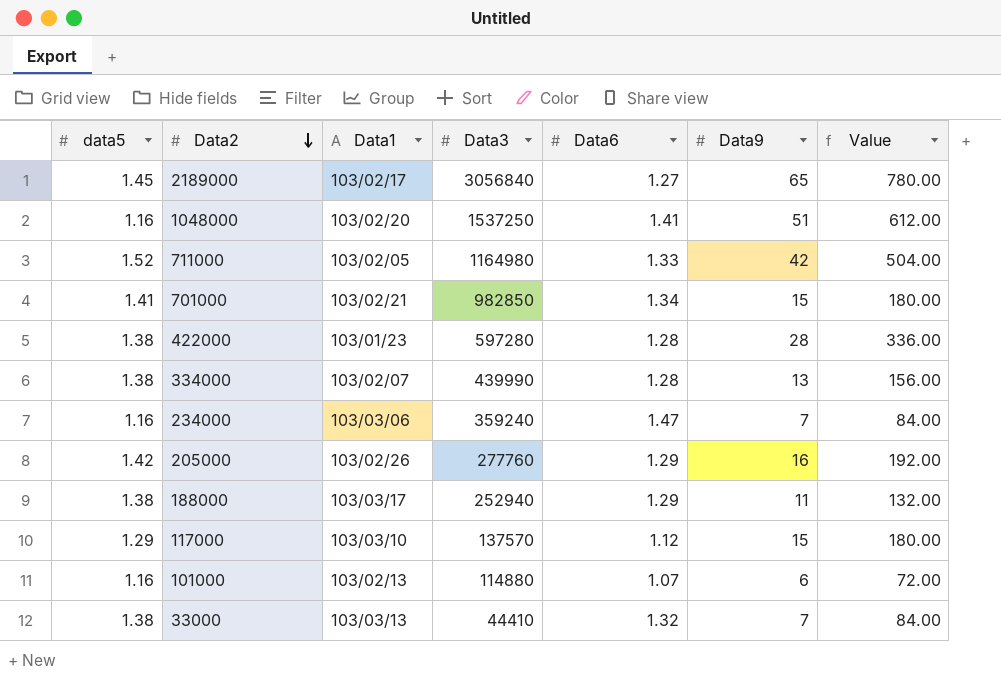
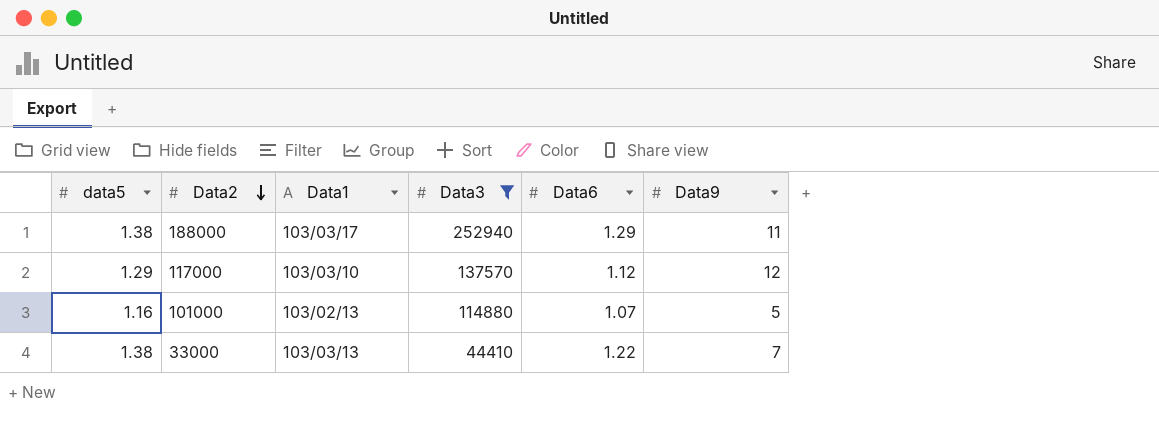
filter: none -> Data3 <= 252940
column Value | formula: [Data9] * 12 -> none
117000 | Data9: 15 -> 12
101000 | Data9: 6 -> 5
33000 | Data6: 1.32 -> 1.22

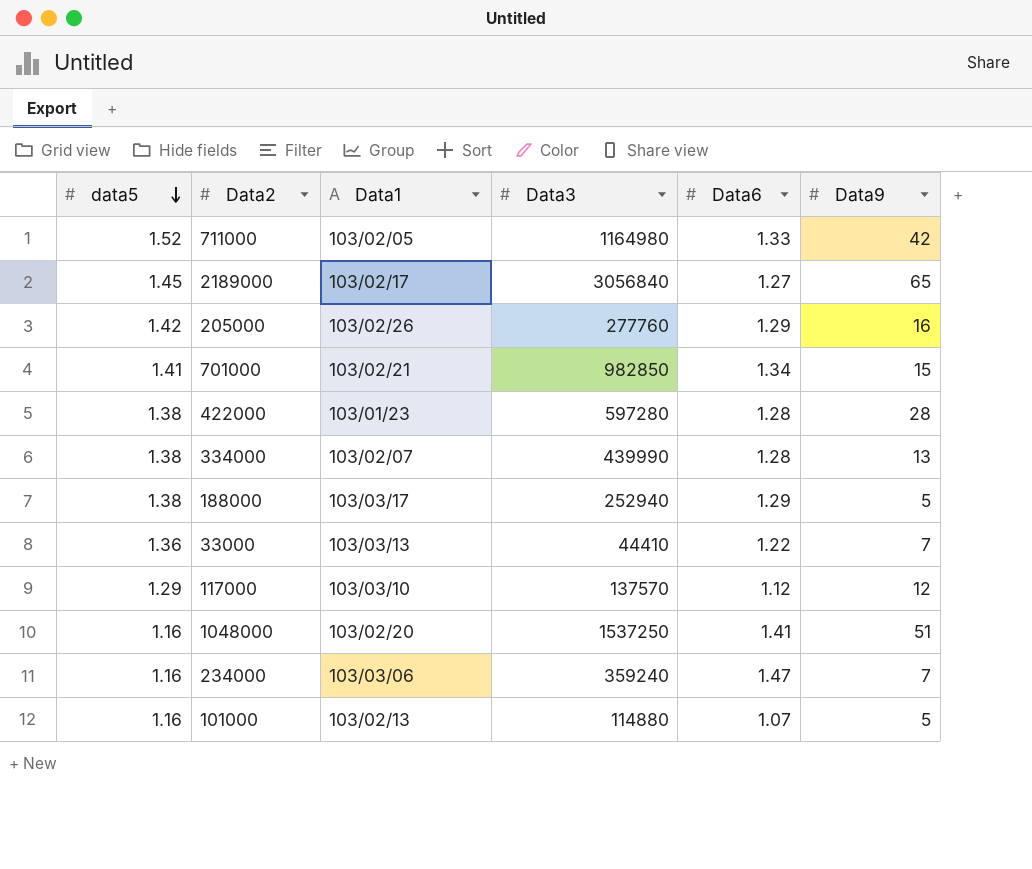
filter: Data3 <= 252940 -> none
row order: Data2 descending -> data5 descending
188000 | Data9: 11 -> 5
33000 | data5: 1.38 -> 1.36

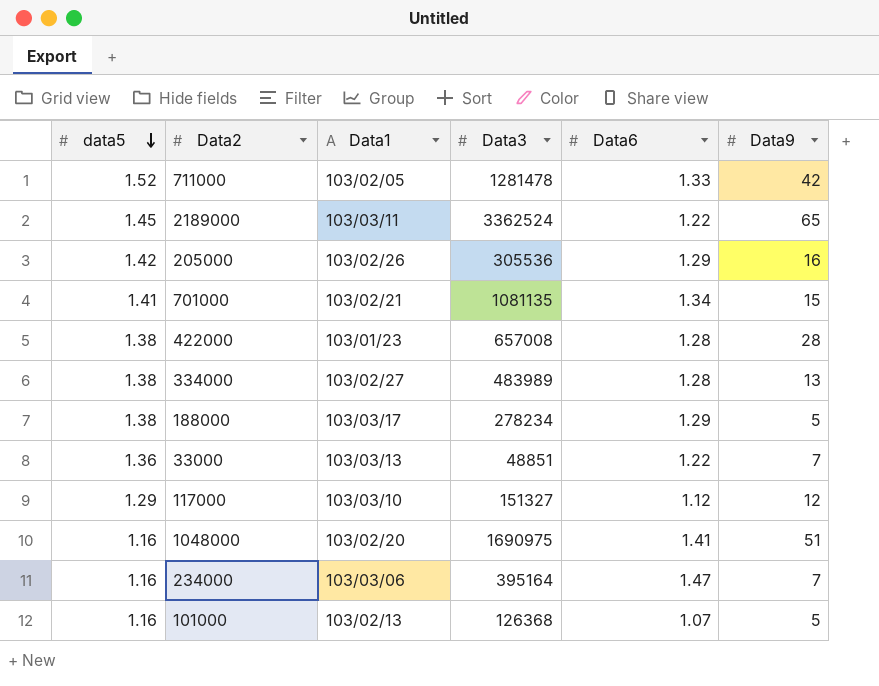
711000 | Data3: 1164980 -> 1281478
2189000 | Data1: 103/02/17 -> 103/03/11
2189000 | Data3: 3056840 -> 3362524
2189000 | Data6: 1.27 -> 1.22
205000 | Data3: 277760 -> 305536
701000 | Data3: 982850 -> 1081135
422000 | Data3: 597280 -> 657008
334000 | Data1: 103/02/07 -> 103/02/27
334000 | Data3: 439990 -> 483989
188000 | Data3: 252940 -> 278234
33000 | Data3: 44410 -> 48851
117000 | Data3: 137570 -> 151327
1048000 | Data3: 1537250 -> 1690975
234000 | Data3: 359240 -> 395164
101000 | Data3: 114880 -> 126368

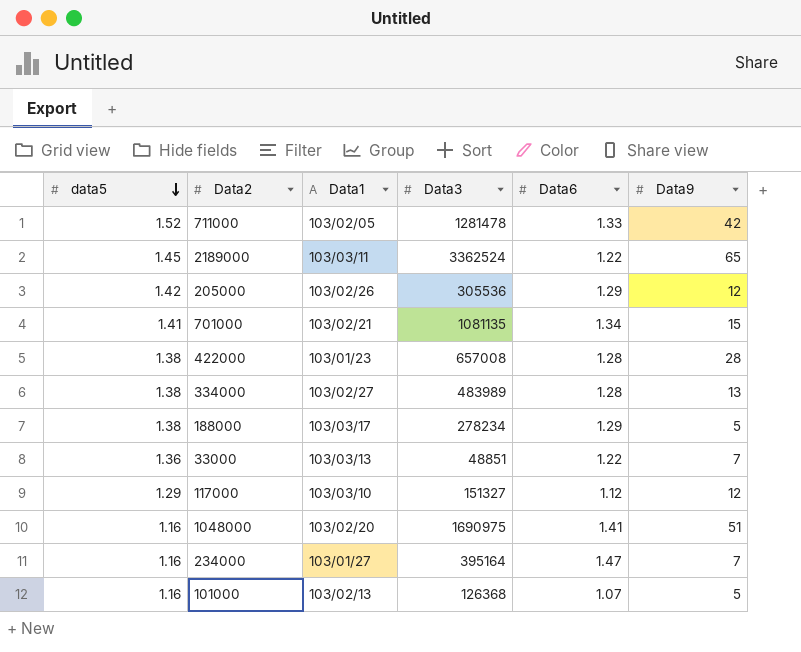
205000 | Data9: 16 -> 12
234000 | Data1: 103/03/06 -> 103/01/27

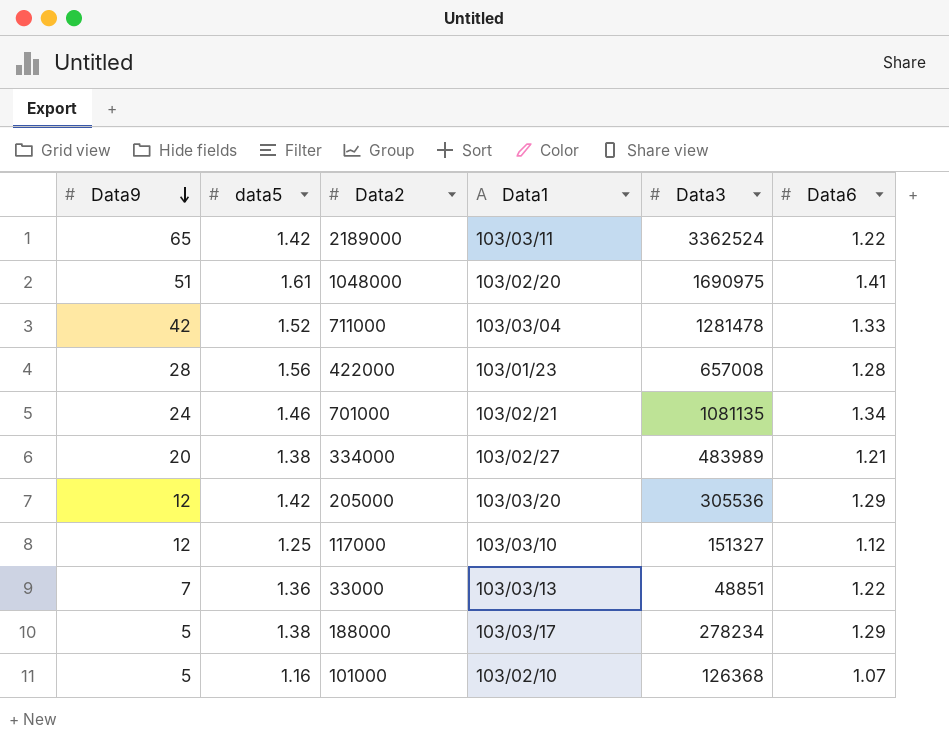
row order: data5 descending -> Data9 descending
column Data9 | position: 6 -> 1
row 234000: 1.16 | 103/01/27 | 395164 | 1.47 | 7 -> none
2189000 | data5: 1.45 -> 1.42
1048000 | data5: 1.16 -> 1.61
711000 | Data1: 103/02/05 -> 103/03/04
422000 | data5: 1.38 -> 1.56
701000 | Data9: 15 -> 24
701000 | data5: 1.41 -> 1.46
334000 | Data9: 13 -> 20
334000 | Data6: 1.28 -> 1.21
205000 | Data1: 103/02/26 -> 103/03/20
117000 | data5: 1.29 -> 1.25
101000 | Data1: 103/02/13 -> 103/02/10

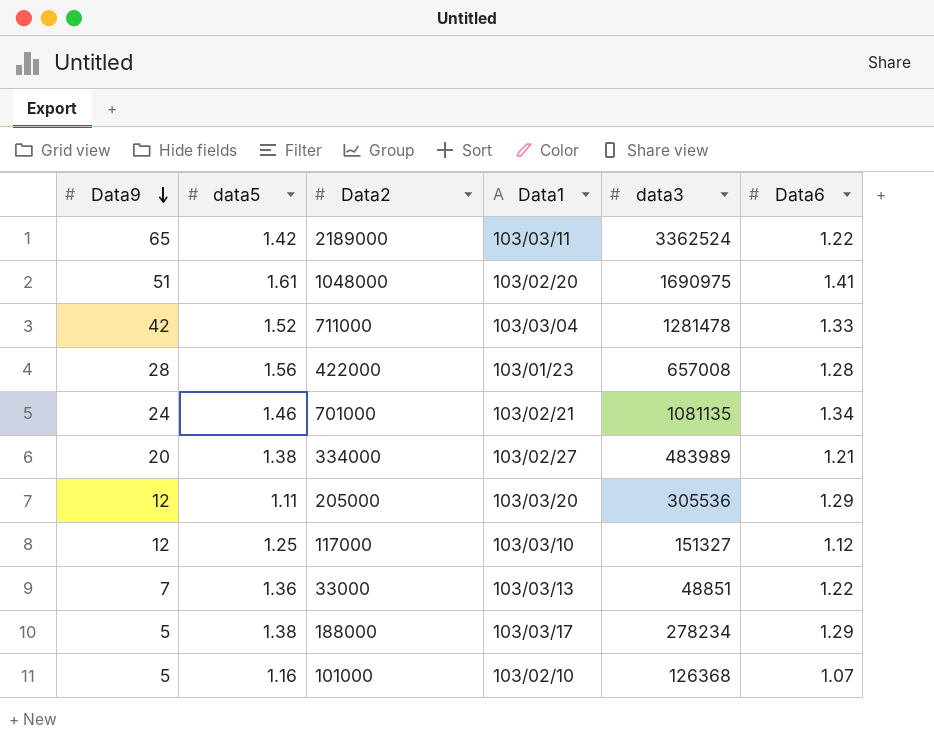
column name: Data3 -> data3
205000 | data5: 1.42 -> 1.11

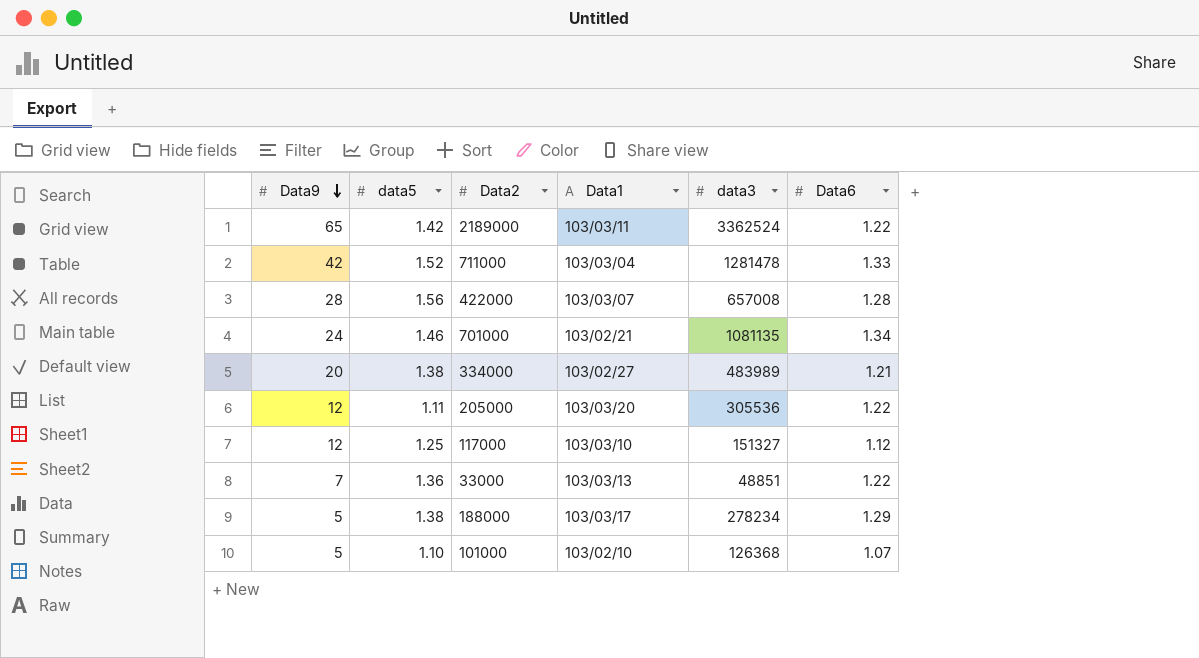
row 1048000: 51 | 1.61 | 103/02/20 | 1690975 | 1.41 -> none
422000 | Data1: 103/01/23 -> 103/03/07
205000 | Data6: 1.29 -> 1.22
101000 | data5: 1.16 -> 1.10

